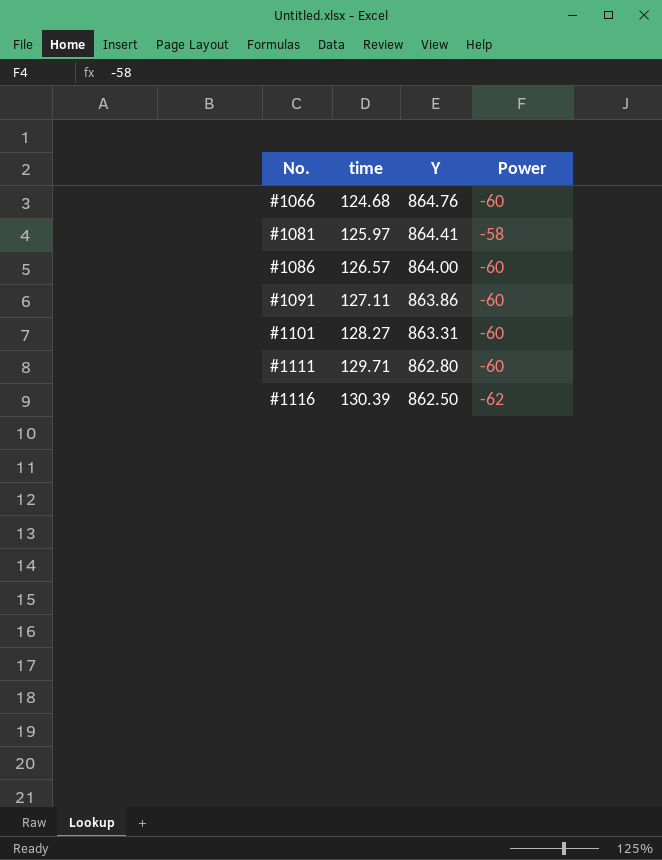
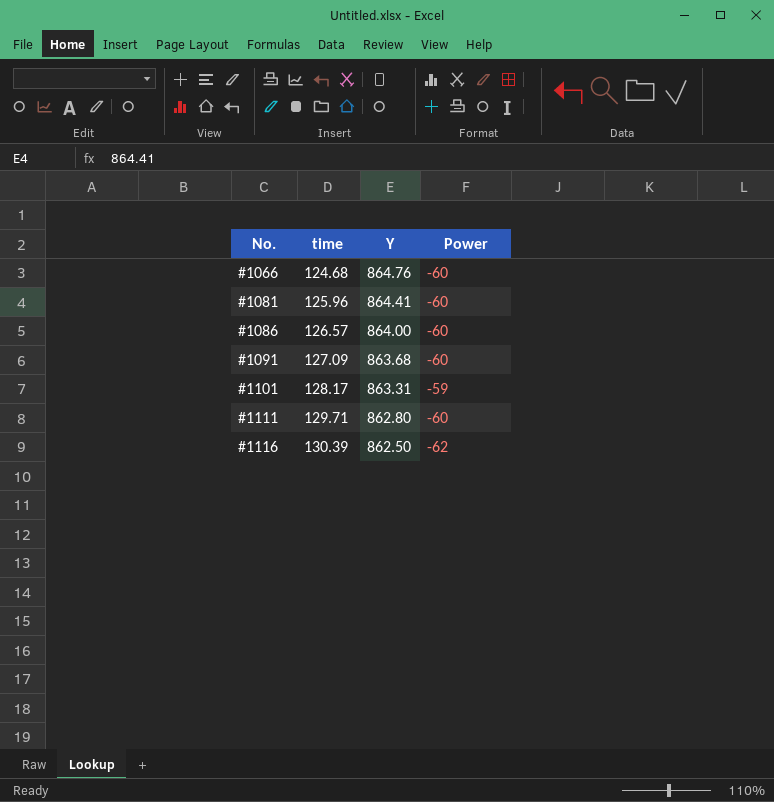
#1081 | time: 125.97 -> 125.96
#1081 | Power: -58 -> -60
#1091 | time: 127.11 -> 127.09
#1091 | Y: 863.86 -> 863.68
#1101 | time: 128.27 -> 128.17
#1101 | Power: -60 -> -59

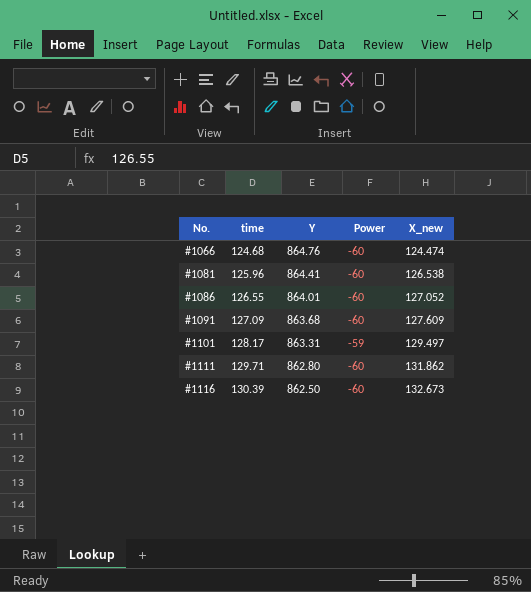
column X_new | position: none -> 5
#1086 | time: 126.57 -> 126.55
#1086 | Y: 864.00 -> 864.01
#1116 | Power: -62 -> -60

